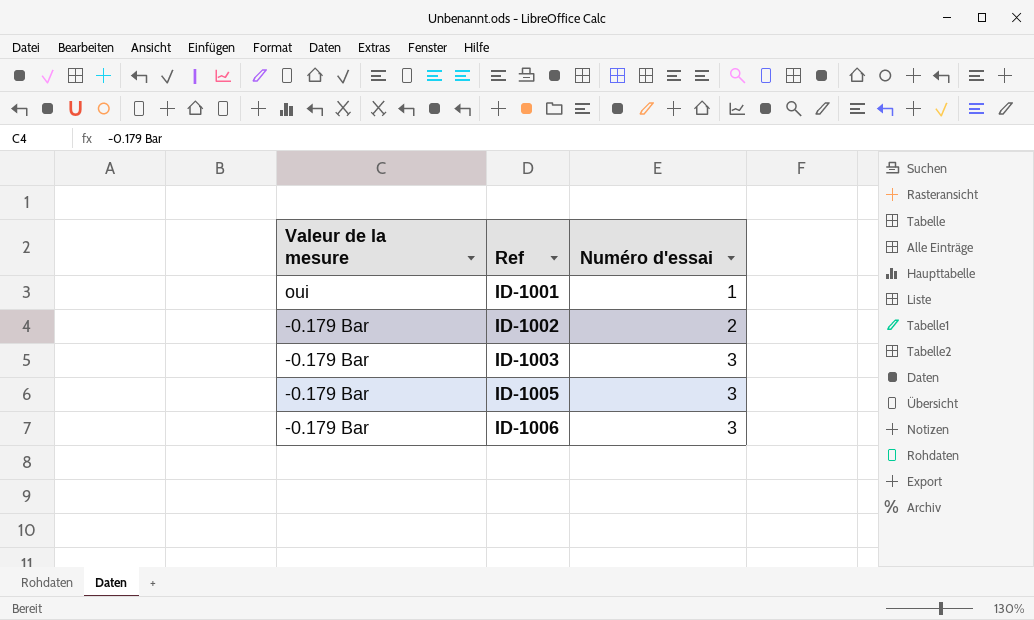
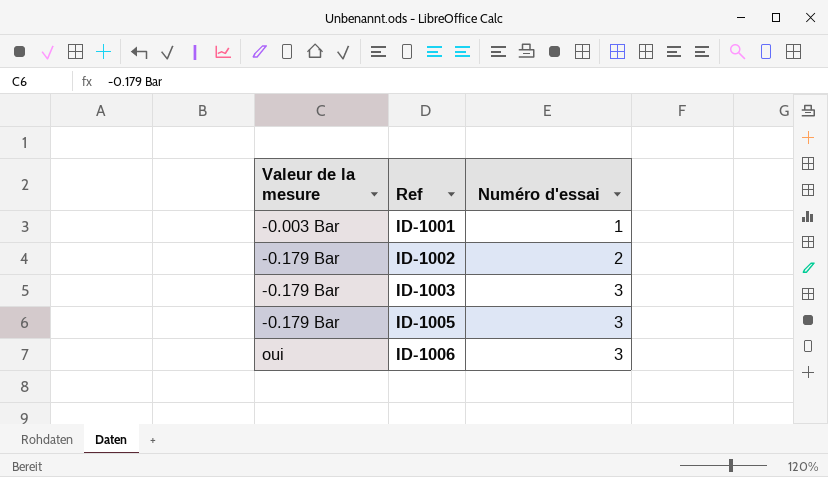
ID-1001 | Valeur de la mesure: oui -> -0.003 Bar
ID-1006 | Valeur de la mesure: -0.179 Bar -> oui

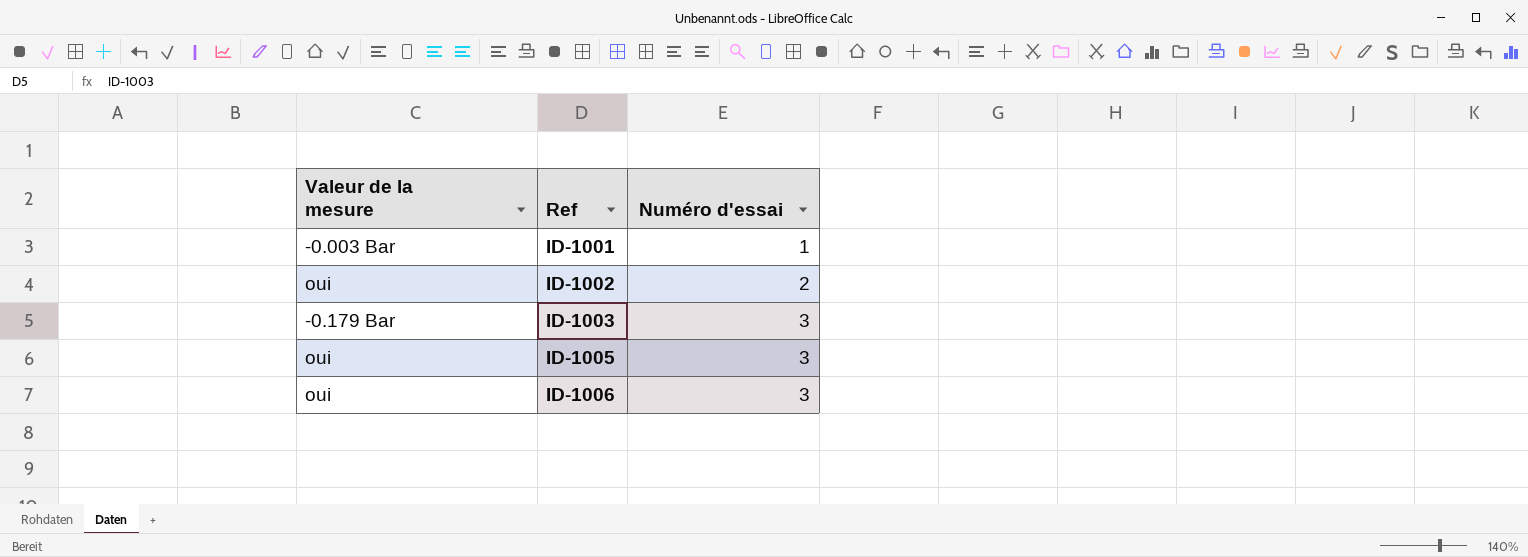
ID-1002 | Valeur de la mesure: -0.179 Bar -> oui
ID-1005 | Valeur de la mesure: -0.179 Bar -> oui

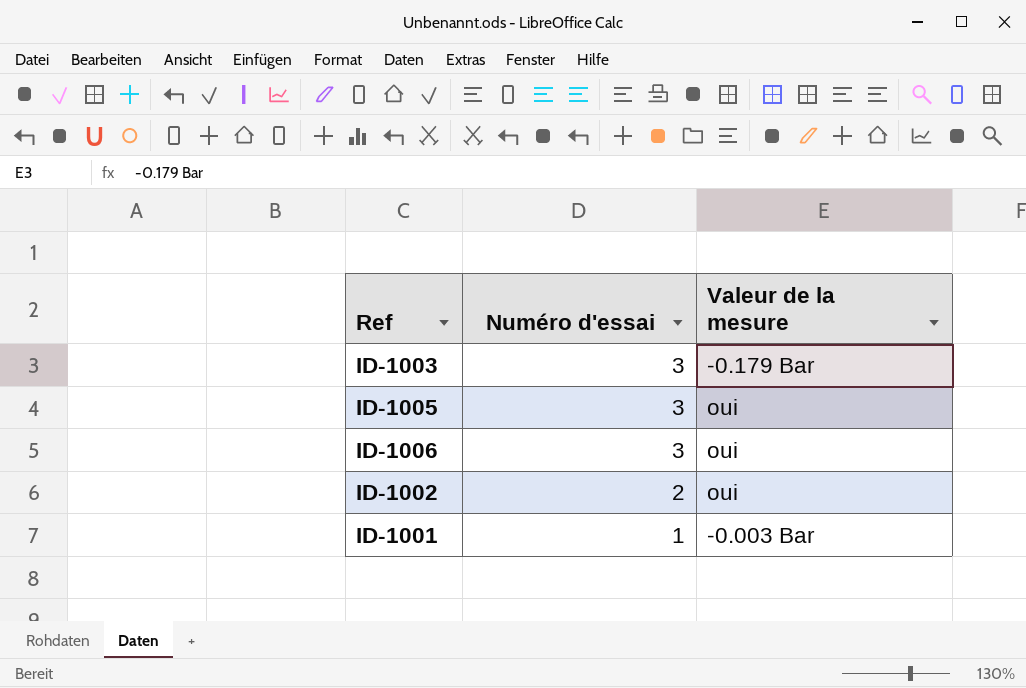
row order: Ref ascending -> Numéro d'essai descending
column Valeur de la mesure | position: 1 -> 3

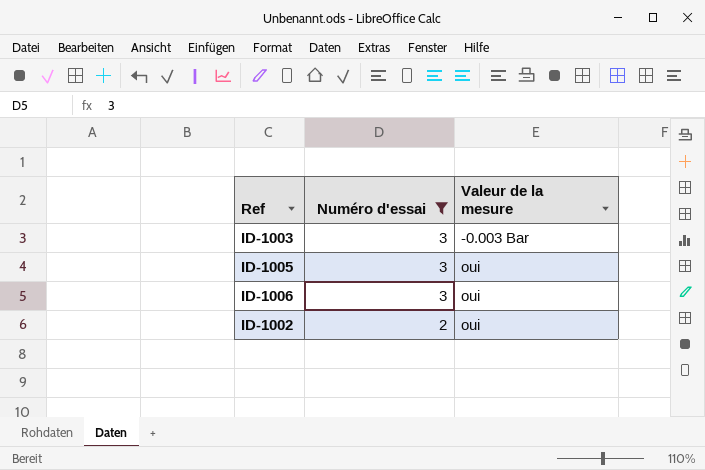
filter: none -> Numéro d'essai != 1
ID-1003 | Valeur de la mesure: -0.179 Bar -> -0.003 Bar

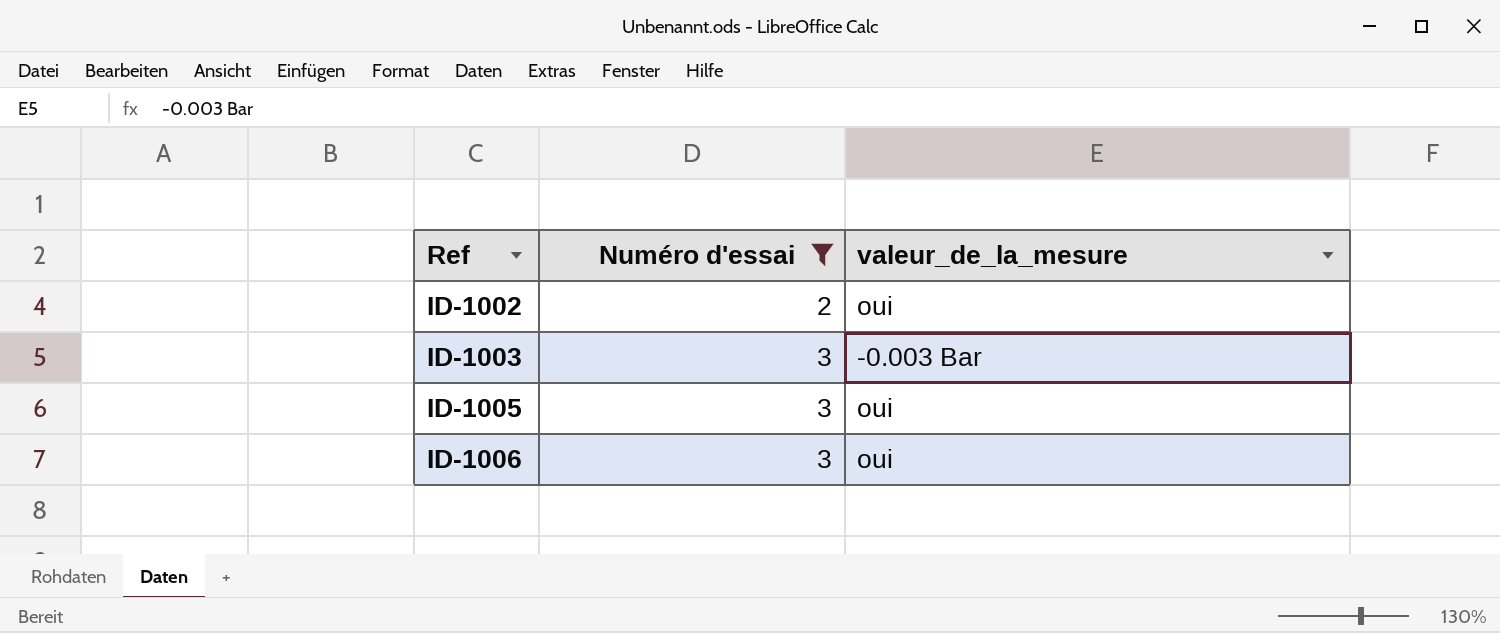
row order: Numéro d'essai descending -> Ref ascending
column name: Valeur de la mesure -> valeur_de_la_mesure

